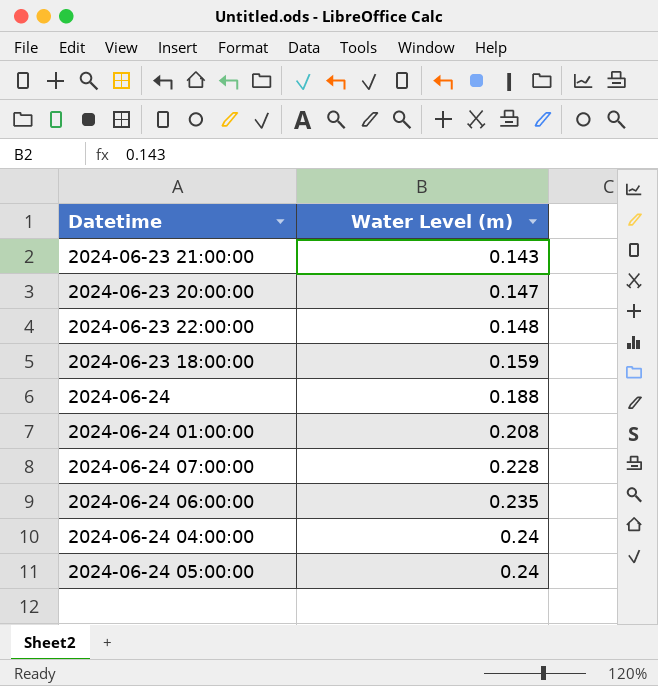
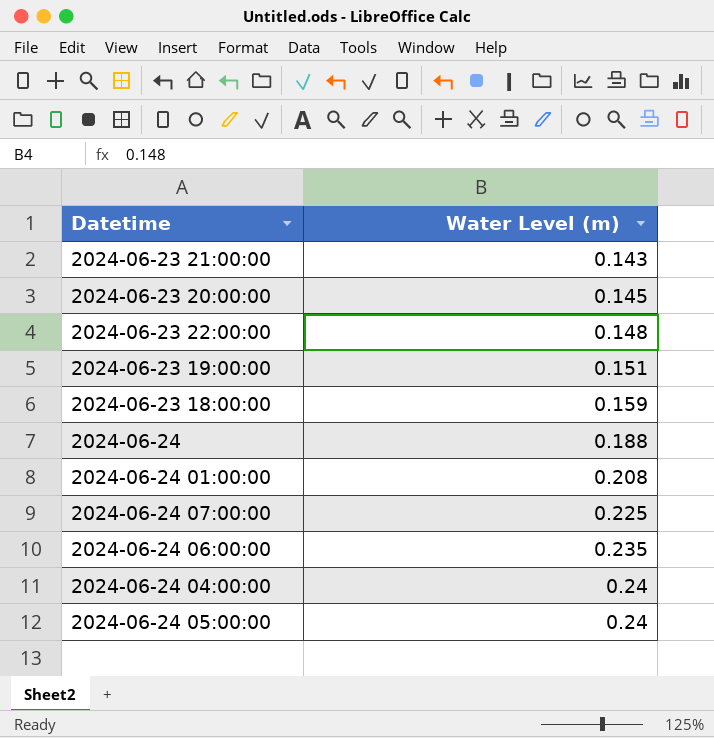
2024-06-23 20:00:00 | Water Level (m): 0.147 -> 0.145
row 2024-06-23 19:00:00: none -> 0.151
2024-06-24 07:00:00 | Water Level (m): 0.228 -> 0.225

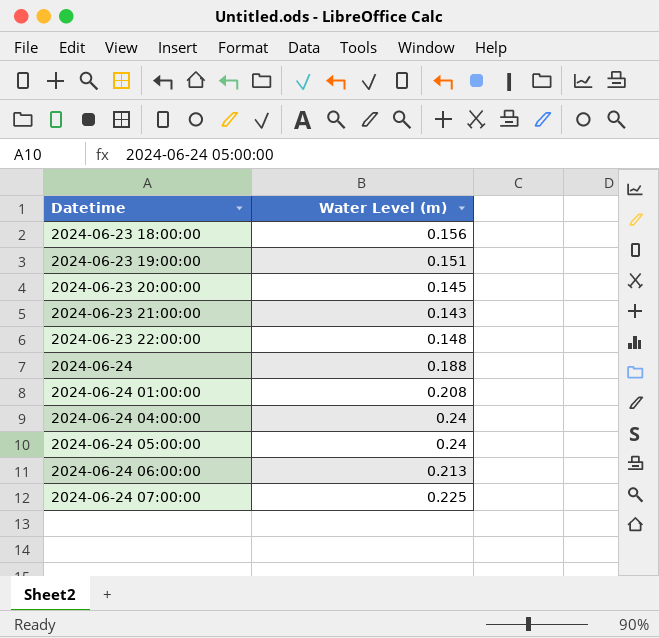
row order: Water Level (m) ascending -> Datetime ascending
2024-06-23 18:00:00 | Water Level (m): 0.159 -> 0.156
2024-06-24 06:00:00 | Water Level (m): 0.235 -> 0.213

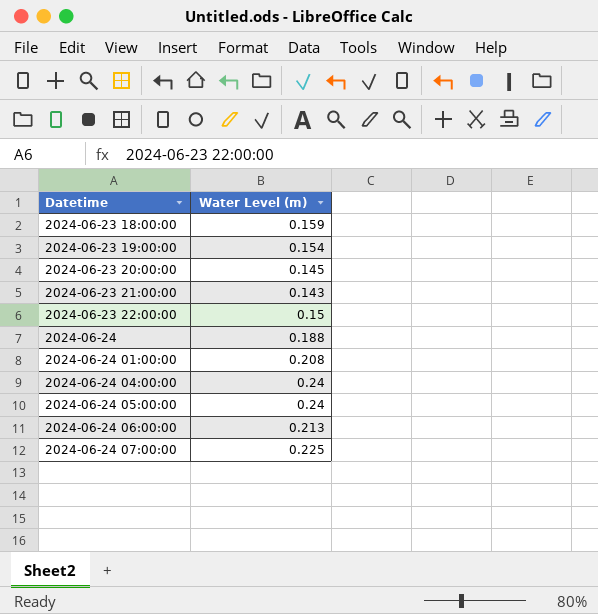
2024-06-23 18:00:00 | Water Level (m): 0.156 -> 0.159
2024-06-23 19:00:00 | Water Level (m): 0.151 -> 0.154
2024-06-23 22:00:00 | Water Level (m): 0.148 -> 0.15

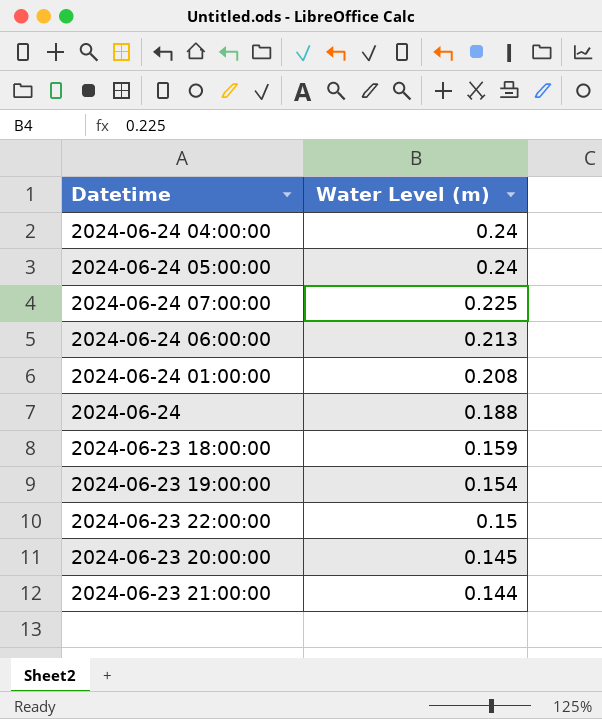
row order: Datetime ascending -> Water Level (m) descending
2024-06-23 21:00:00 | Water Level (m): 0.143 -> 0.144

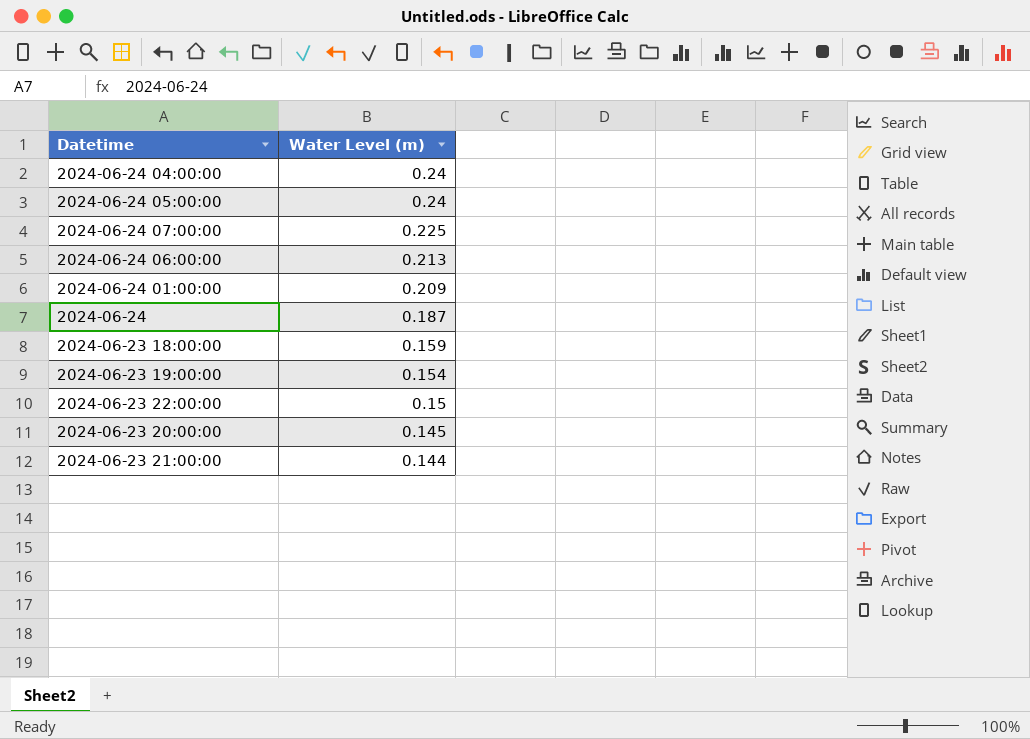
2024-06-24 01:00:00 | Water Level (m): 0.208 -> 0.209
2024-06-24 | Water Level (m): 0.188 -> 0.187

